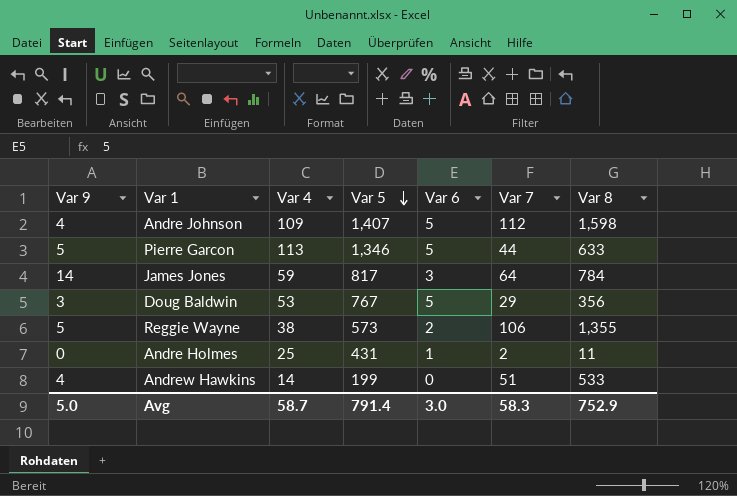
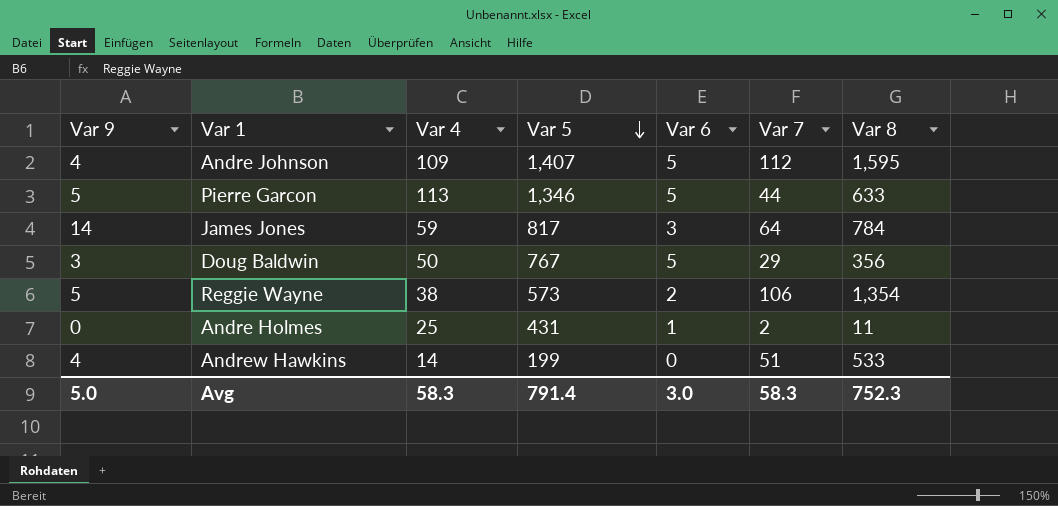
Andre Johnson | Var 8: 1,598 -> 1,595
Doug Baldwin | Var 4: 53 -> 50
Reggie Wayne | Var 8: 1,355 -> 1,354
Avg | Var 4: 58.7 -> 58.3
Avg | Var 8: 752.9 -> 752.3

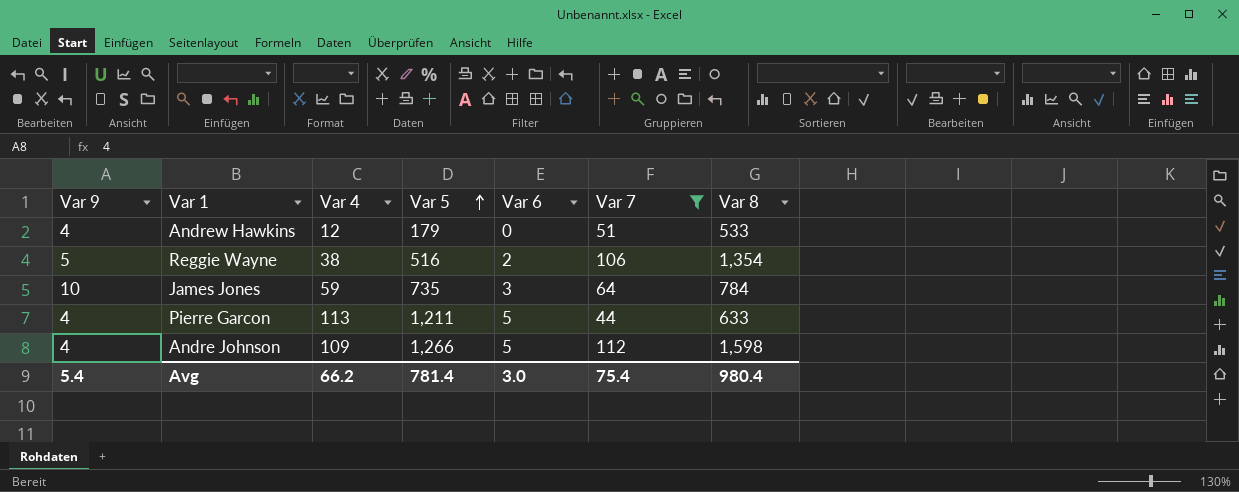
filter: none -> Var 7 >= 44
row order: Var 5 descending -> Var 5 ascending
Andrew Hawkins | Var 4: 14 -> 12
Andrew Hawkins | Var 5: 199 -> 179
Reggie Wayne | Var 5: 573 -> 516
James Jones | Var 9: 14 -> 10
James Jones | Var 5: 817 -> 735
Pierre Garcon | Var 9: 5 -> 4
Pierre Garcon | Var 5: 1,346 -> 1,211
Andre Johnson | Var 5: 1,407 -> 1,266
Andre Johnson | Var 8: 1,595 -> 1,598
Avg | Var 9: 5.0 -> 5.4
Avg | Var 4: 58.3 -> 66.2
Avg | Var 5: 791.4 -> 781.4
Avg | Var 7: 58.3 -> 75.4
Avg | Var 8: 752.3 -> 980.4

